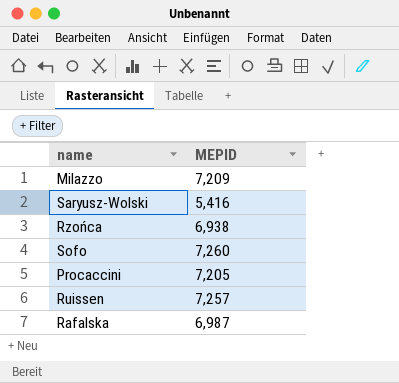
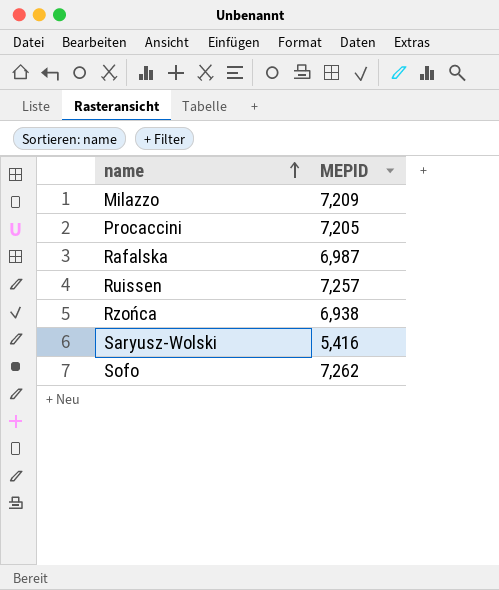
row order: none -> name ascending
Sofo | MEPID: 7,260 -> 7,262

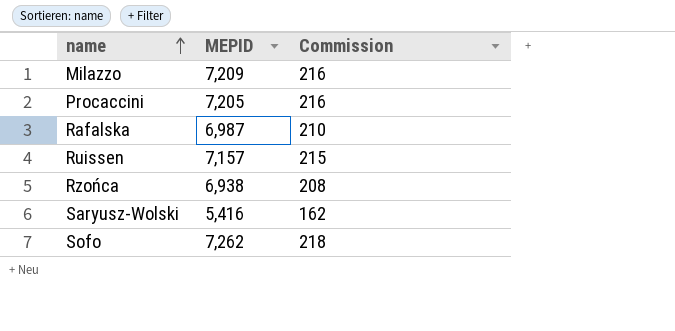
column Commission | formula: none -> [MEPID] * 0.03
Ruissen | MEPID: 7,257 -> 7,157

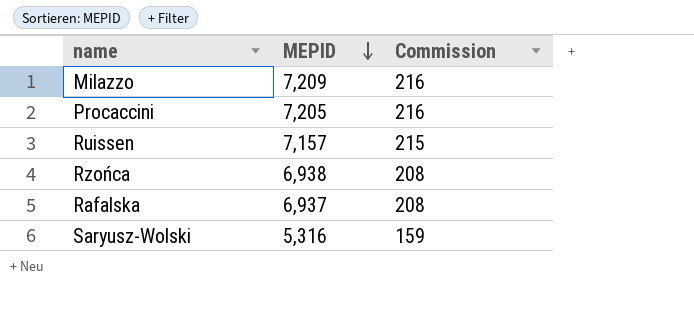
row order: name ascending -> MEPID descending
row Sofo: 7,262 | 218 -> none
Rafalska | MEPID: 6,987 -> 6,937
Rafalska | Commission: 210 -> 208
Saryusz-Wolski | MEPID: 5,416 -> 5,316
Saryusz-Wolski | Commission: 162 -> 159

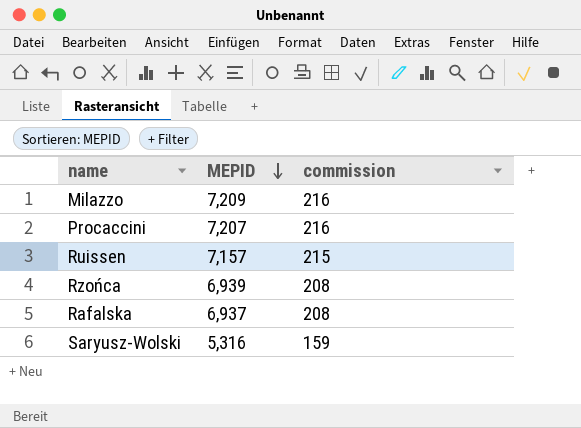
column name: Commission -> commission
Procaccini | MEPID: 7,205 -> 7,207
Rzońca | MEPID: 6,938 -> 6,939

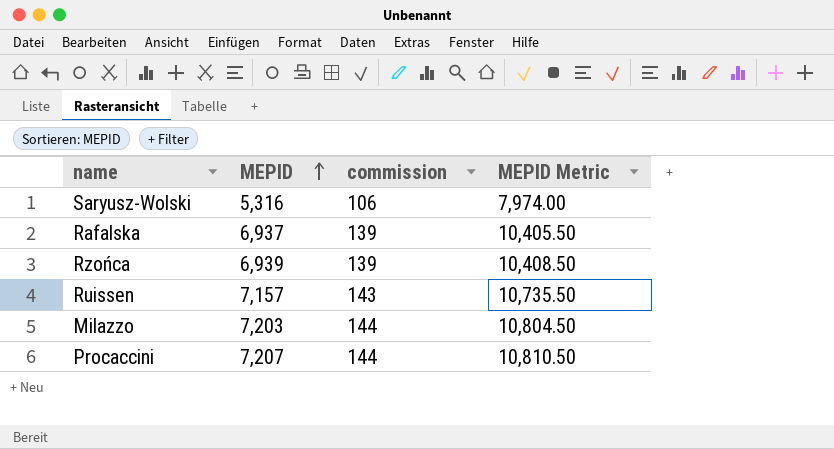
row order: MEPID descending -> MEPID ascending
column commission | formula: [MEPID] * 0.03 -> [MEPID] * 0.02
column MEPID Metric | formula: none -> [MEPID] * 1.5
Milazzo | MEPID: 7,209 -> 7,203

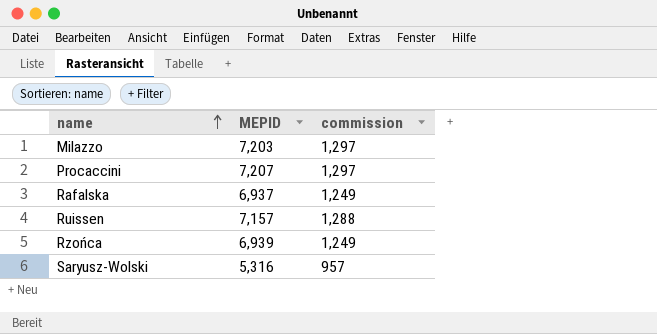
row order: MEPID ascending -> name ascending
column MEPID Metric | formula: [MEPID] * 1.5 -> none
column commission | formula: [MEPID] * 0.02 -> [MEPID] * 0.18

